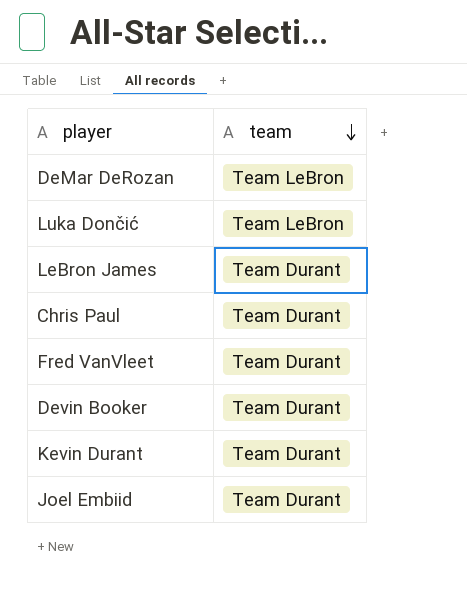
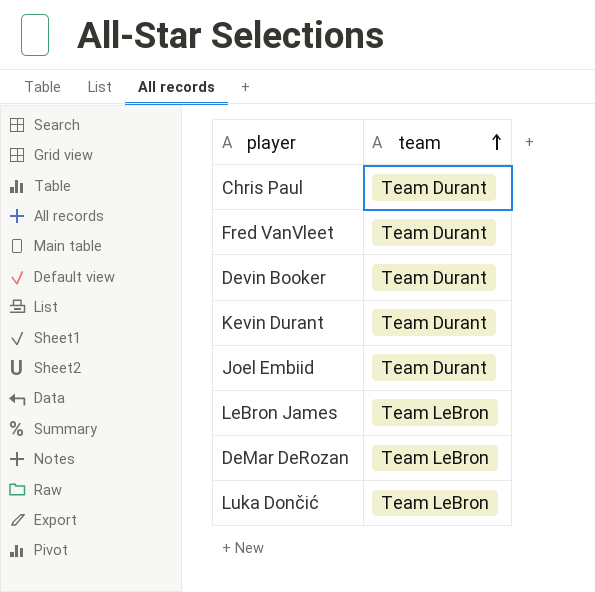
row order: team descending -> team ascending
LeBron James | team: Team Durant -> Team LeBron

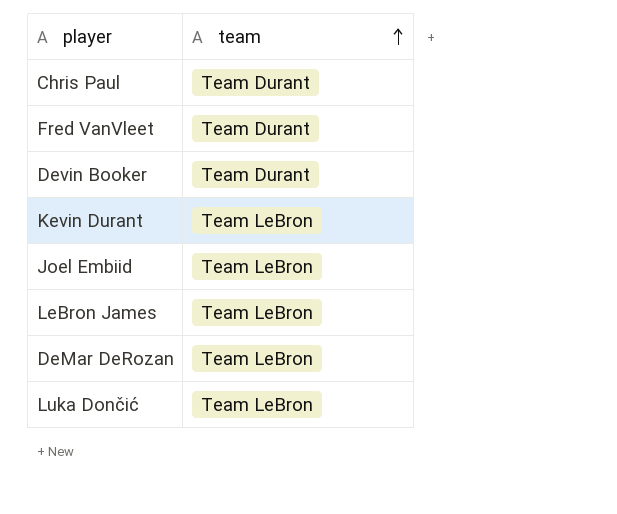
Kevin Durant | team: Team Durant -> Team LeBron
Joel Embiid | team: Team Durant -> Team LeBron

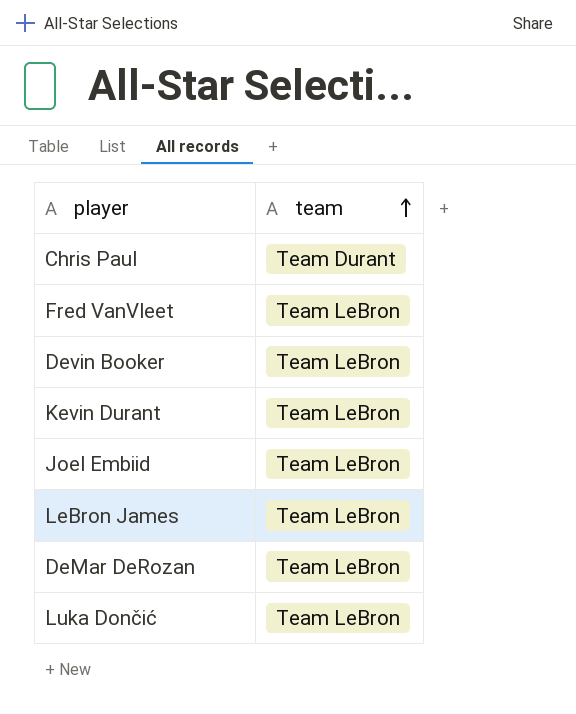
Fred VanVleet | team: Team Durant -> Team LeBron
Devin Booker | team: Team Durant -> Team LeBron

